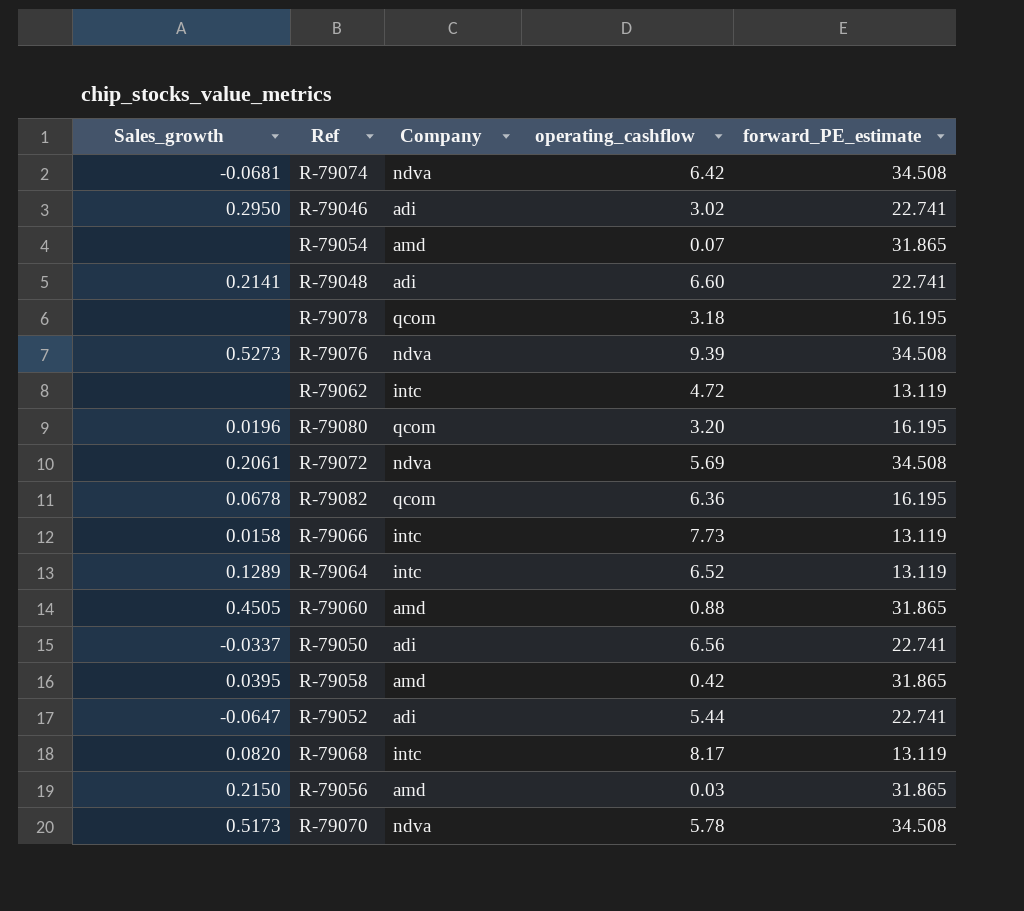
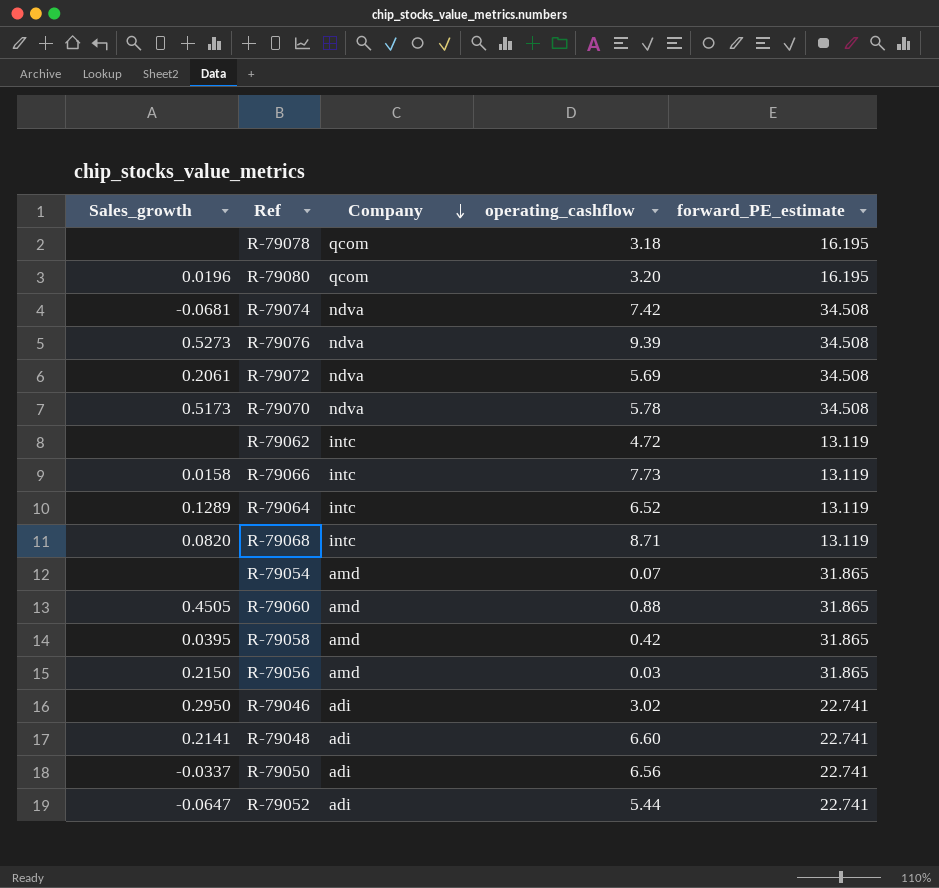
row order: none -> Company descending
row R-79082: 0.0678 | qcom | 6.36 | 16.195 -> none
R-79074 | operating_cashflow: 6.42 -> 7.42
R-79068 | operating_cashflow: 8.17 -> 8.71

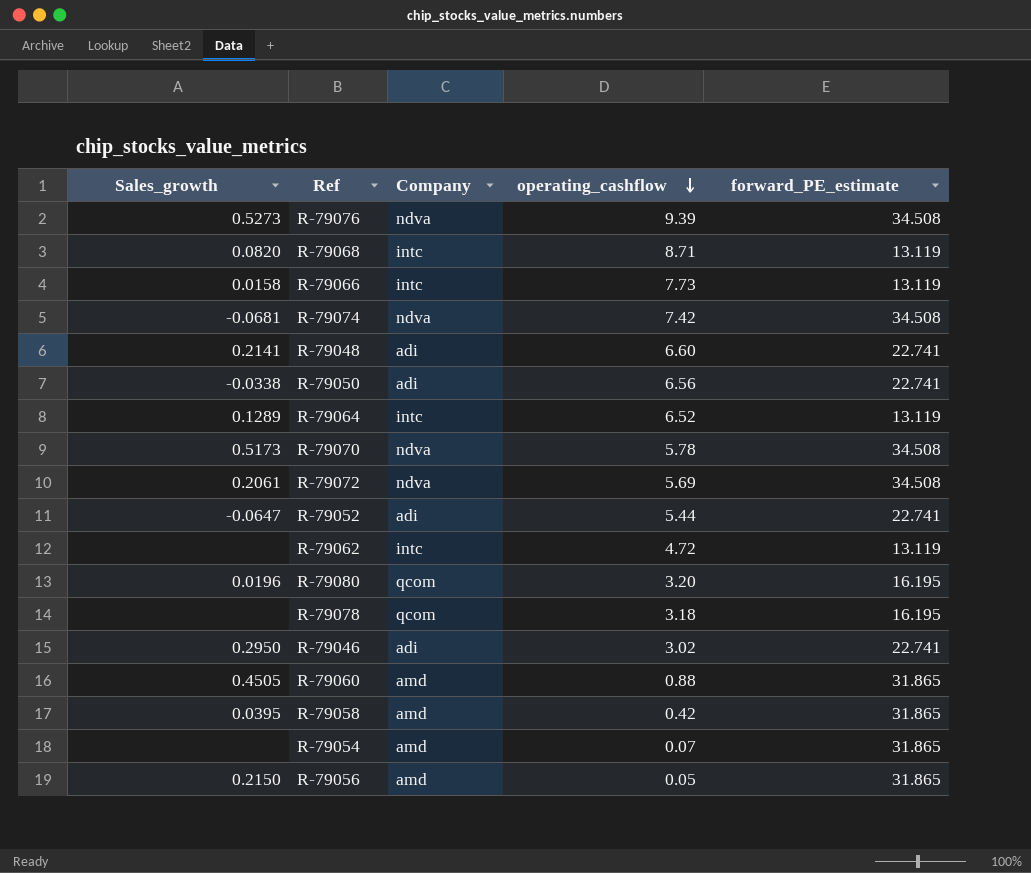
row order: Company descending -> operating_cashflow descending
R-79050 | Sales_growth: -0.0337 -> -0.0338
R-79056 | operating_cashflow: 0.03 -> 0.05

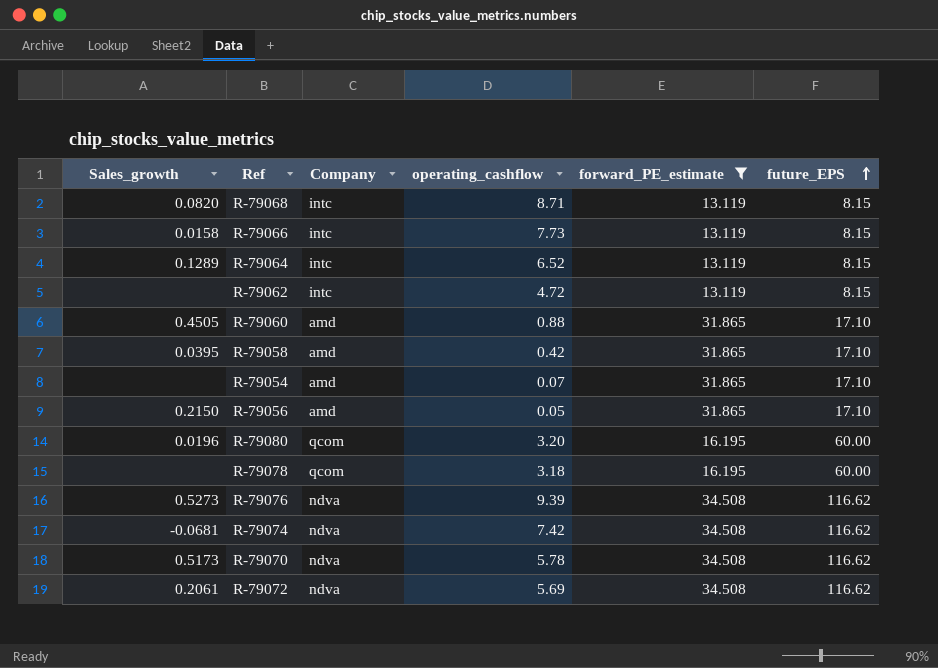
filter: none -> forward_PE_estimate != 22.741
row order: operating_cashflow descending -> future_EPS ascending
column future_EPS | position: none -> 6

